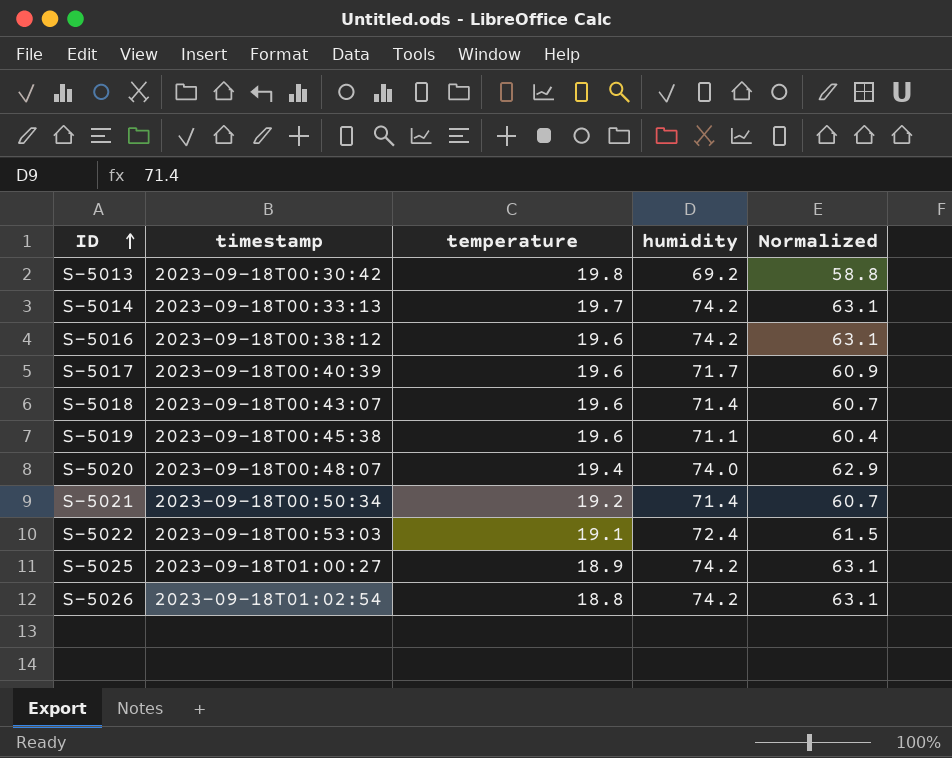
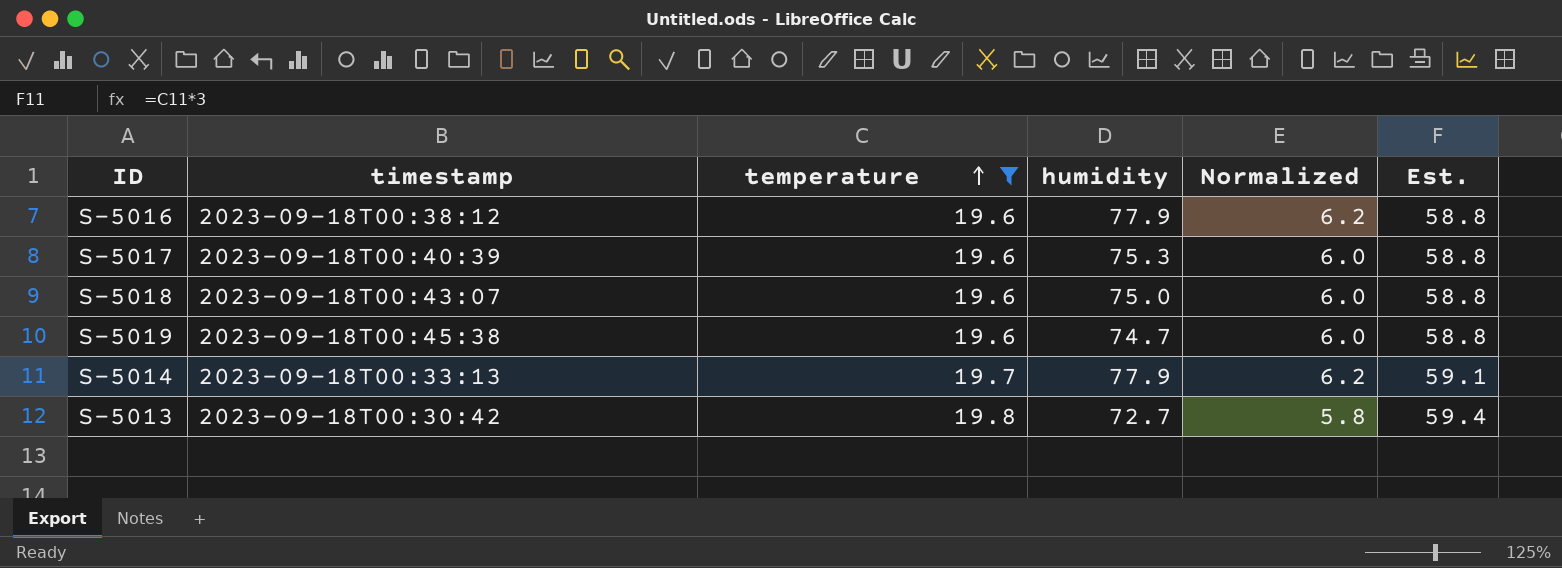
filter: none -> temperature >= 19.6
row order: ID ascending -> temperature ascending
column Normalized | formula: [humidity] * 0.85 -> [humidity] * 0.08
column Est. | formula: none -> [temperature] * 3
S-5016 | humidity: 74.2 -> 77.9
S-5017 | humidity: 71.7 -> 75.3
S-5018 | humidity: 71.4 -> 75.0
S-5019 | humidity: 71.1 -> 74.7
S-5014 | humidity: 74.2 -> 77.9
S-5013 | humidity: 69.2 -> 72.7

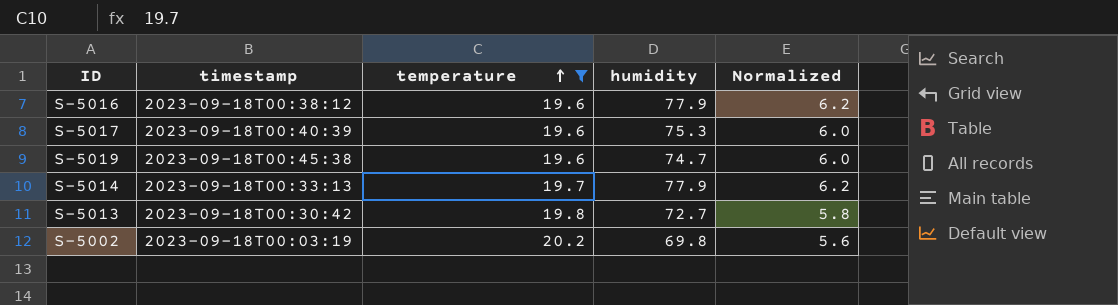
column Est. | formula: [temperature] * 3 -> none
row S-5018: 2023-09-18T00:43:07 | 19.6 | 75.0 | 6.0 | 58.8 -> none
row S-5002: none -> 2023-09-18T00:03:19 | 20.2 | 69.8 | 5.6

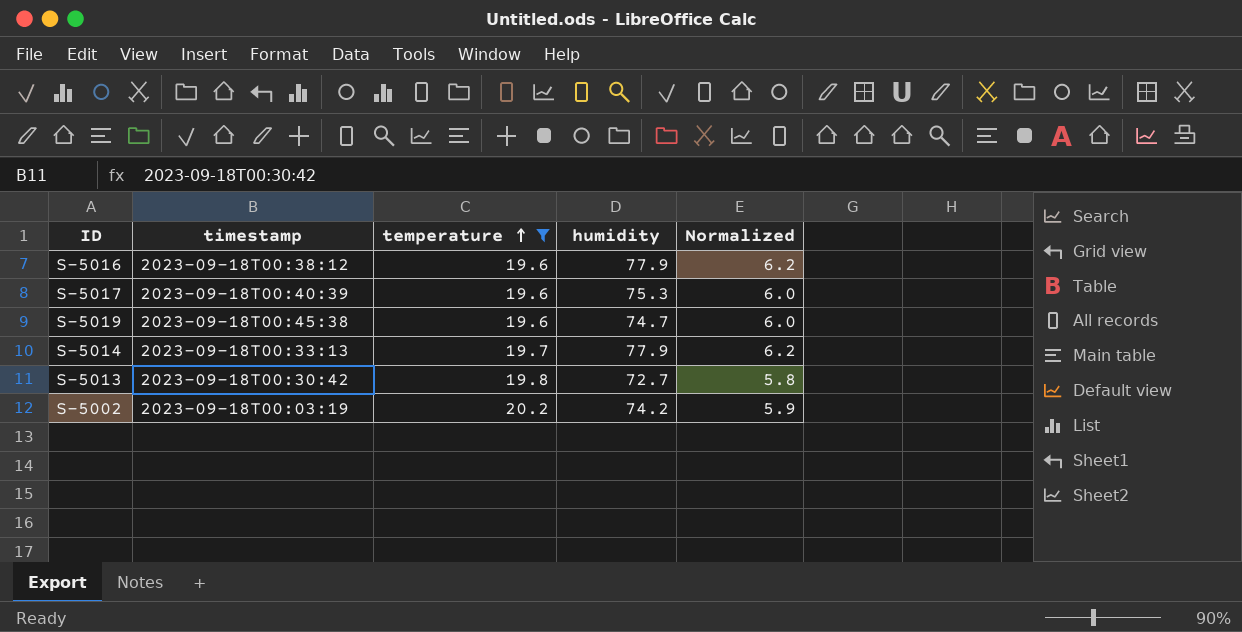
S-5002 | humidity: 69.8 -> 74.2
S-5002 | Normalized: 5.6 -> 5.9

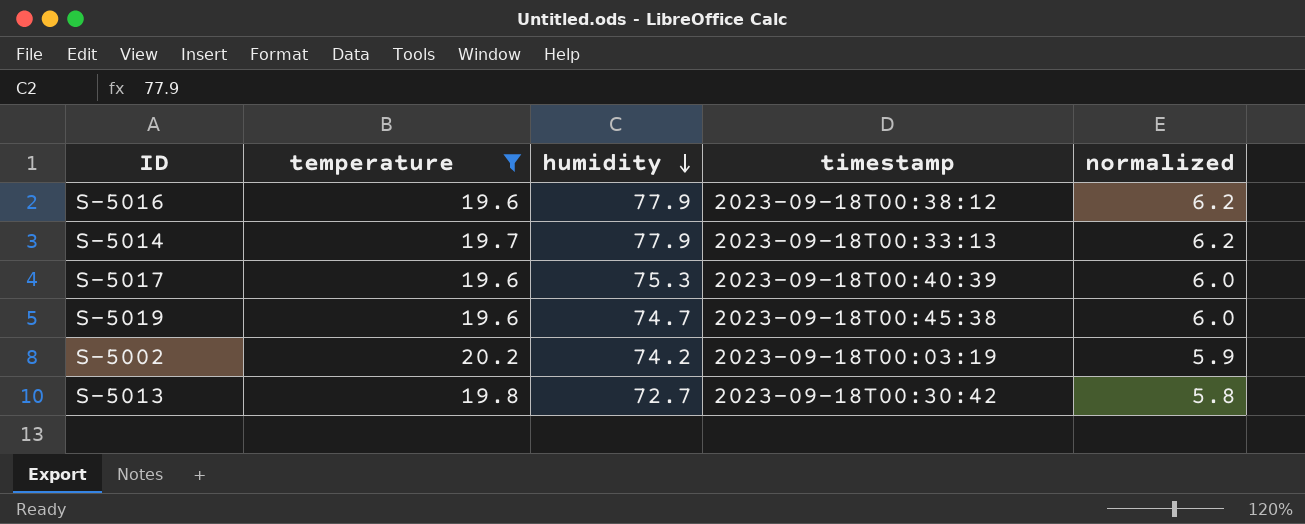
row order: temperature ascending -> humidity descending
column timestamp | position: 2 -> 4
column name: Normalized -> normalized

